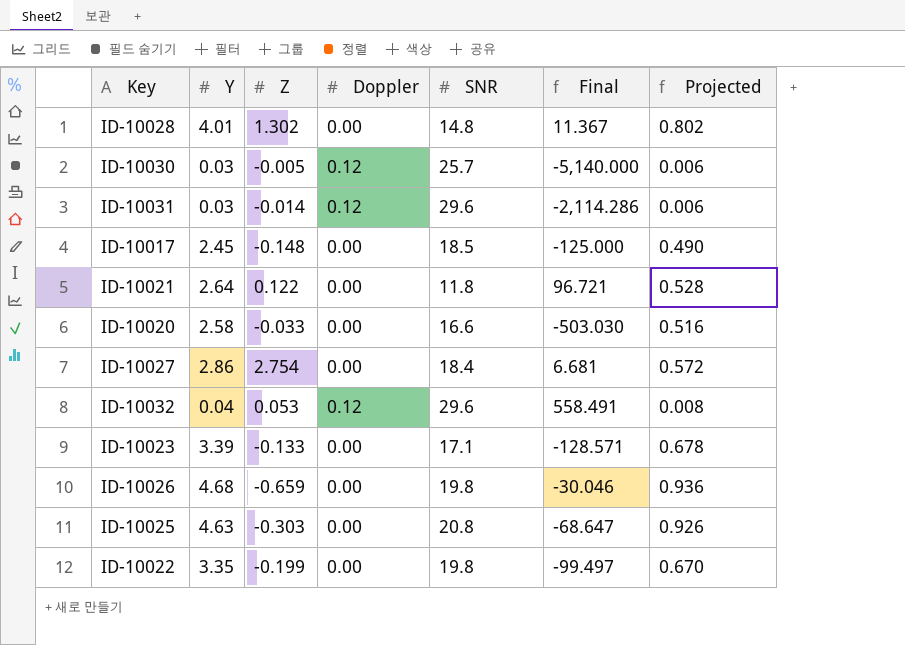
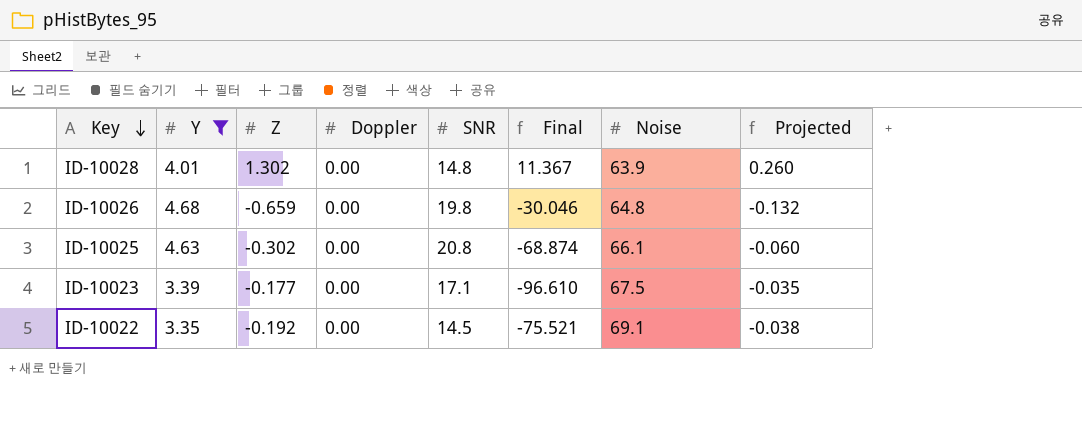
filter: none -> Y >= 3.35
row order: none -> Key descending
column Noise | position: none -> 7
column Projected | formula: [Y] * 0.2 -> [Z] * 0.2
ID-10025 | Z: -0.303 -> -0.302
ID-10025 | Final: -68.647 -> -68.874
ID-10023 | Z: -0.133 -> -0.177
ID-10023 | Final: -128.571 -> -96.610
ID-10022 | Z: -0.199 -> -0.192
ID-10022 | SNR: 19.8 -> 14.5
ID-10022 | Final: -99.497 -> -75.521

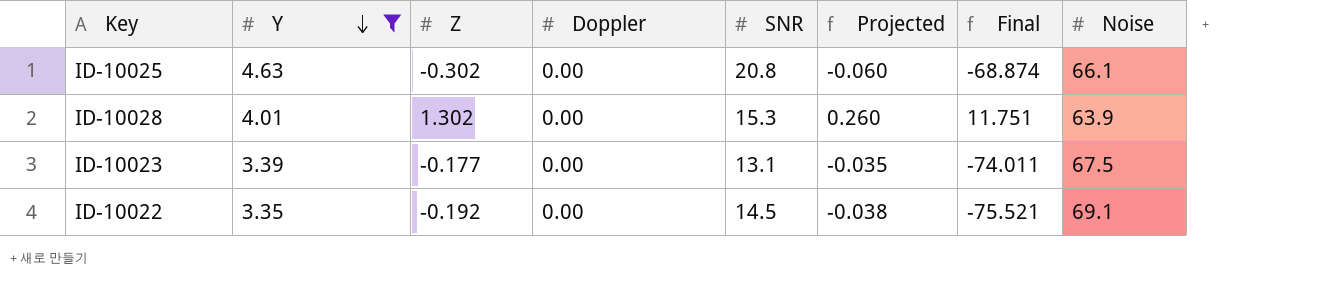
row order: Key descending -> Y descending
column Projected | position: 8 -> 6
row ID-10026: 4.68 | -0.659 | 0.00 | 19.8 | -30.046 | 64.8 | -0.132 -> none
ID-10028 | SNR: 14.8 -> 15.3
ID-10028 | Final: 11.367 -> 11.751
ID-10023 | SNR: 17.1 -> 13.1
ID-10023 | Final: -96.610 -> -74.011

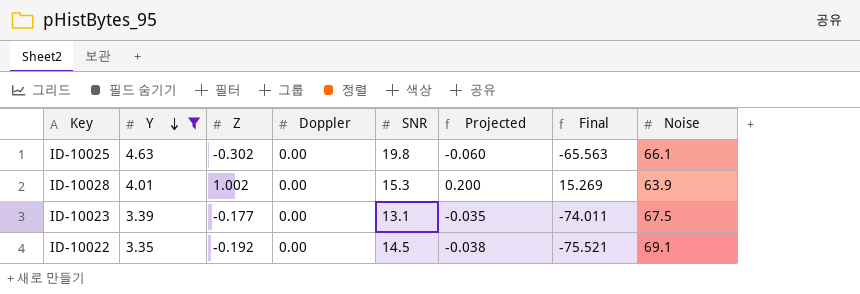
ID-10025 | SNR: 20.8 -> 19.8
ID-10025 | Final: -68.874 -> -65.563
ID-10028 | Z: 1.302 -> 1.002
ID-10028 | Projected: 0.260 -> 0.200
ID-10028 | Final: 11.751 -> 15.269

